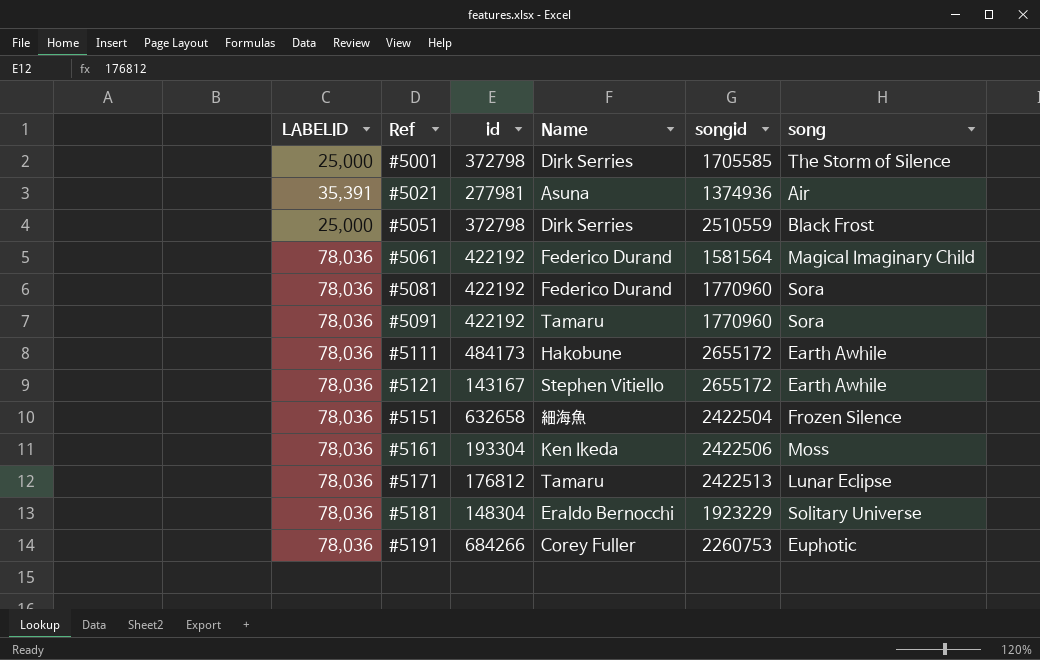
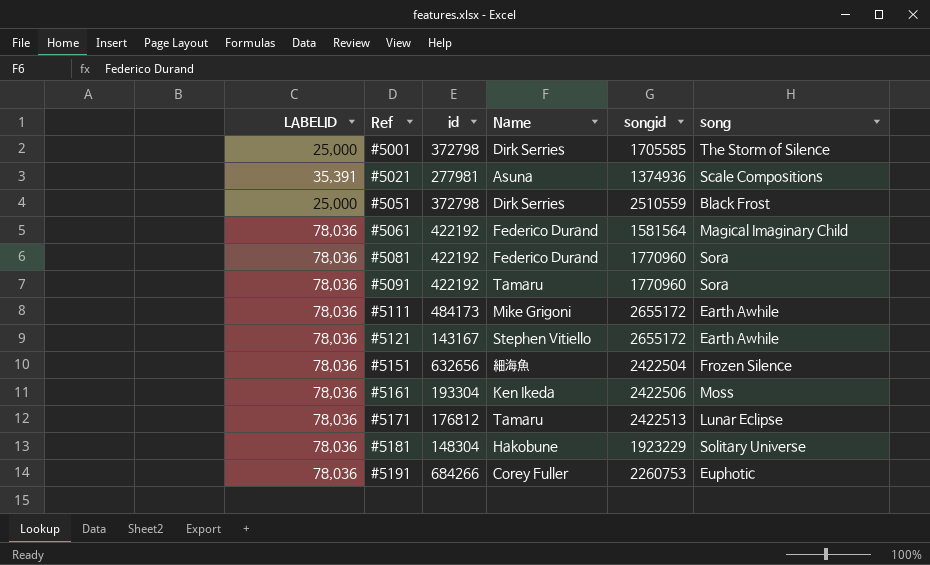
#5021 | song: Air -> Scale Compositions
#5111 | Name: Hakobune -> Mike Grigoni
#5151 | id: 632658 -> 632656
#5181 | Name: Eraldo Bernocchi -> Hakobune

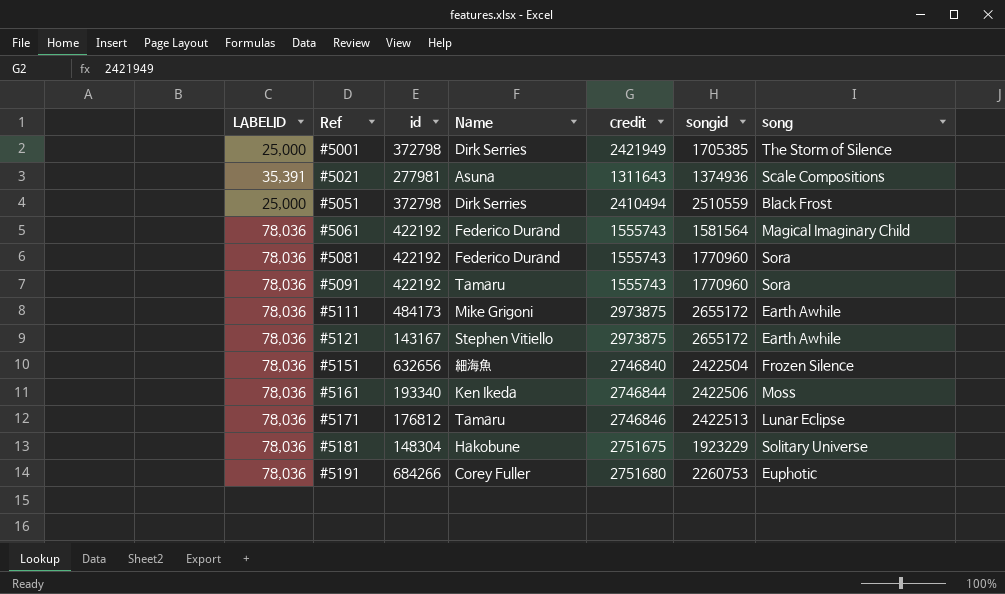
column credit | position: none -> 5
#5001 | songid: 1705585 -> 1705385
#5161 | id: 193304 -> 193340

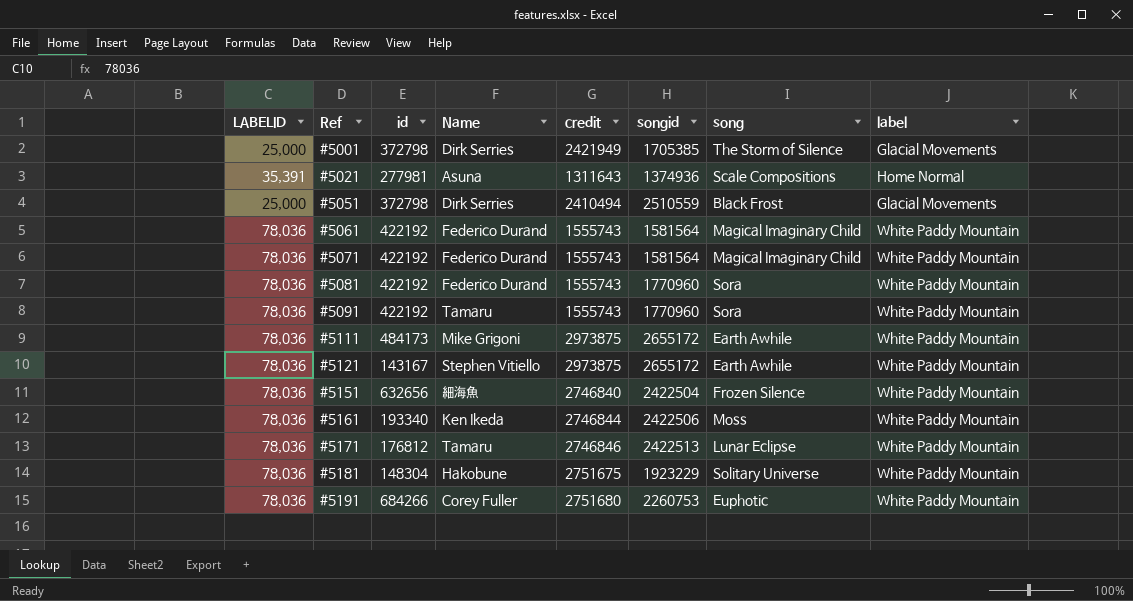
column label | position: none -> 8
row #5071: none -> 78,036 | 422192 | Federico Durand | 1555743 | 1581564 | Magical Imaginary Child | White Paddy Mountain

